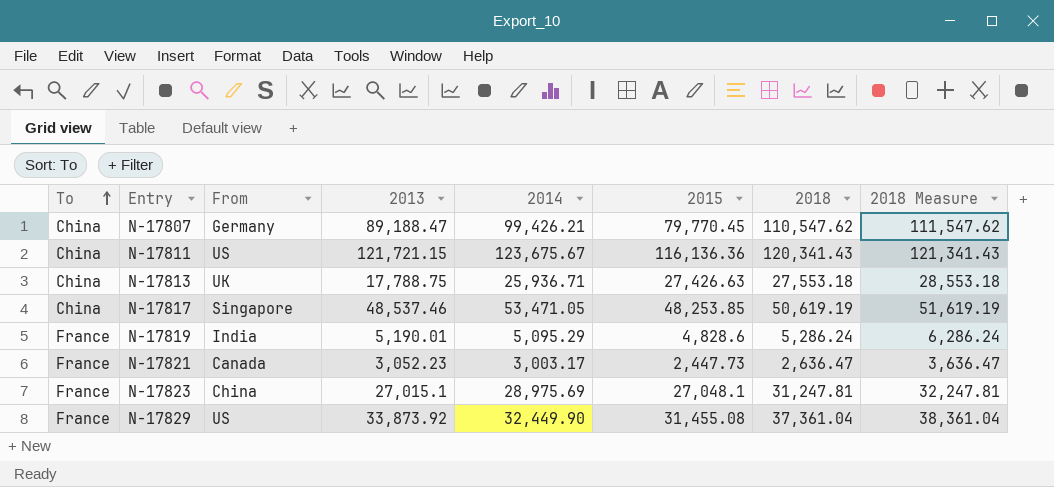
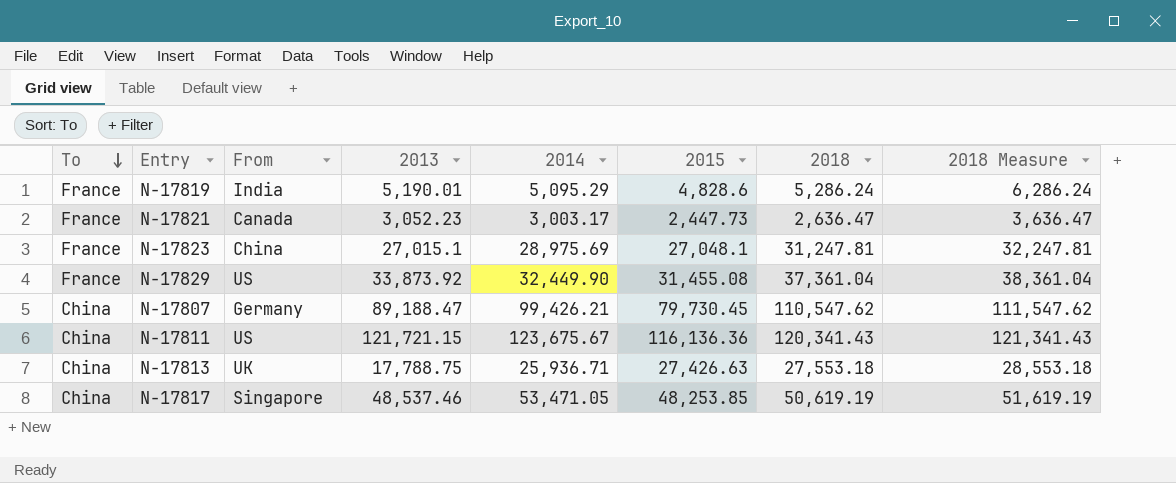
row order: To ascending -> To descending
N-17807 | 2015: 79,770.45 -> 79,730.45

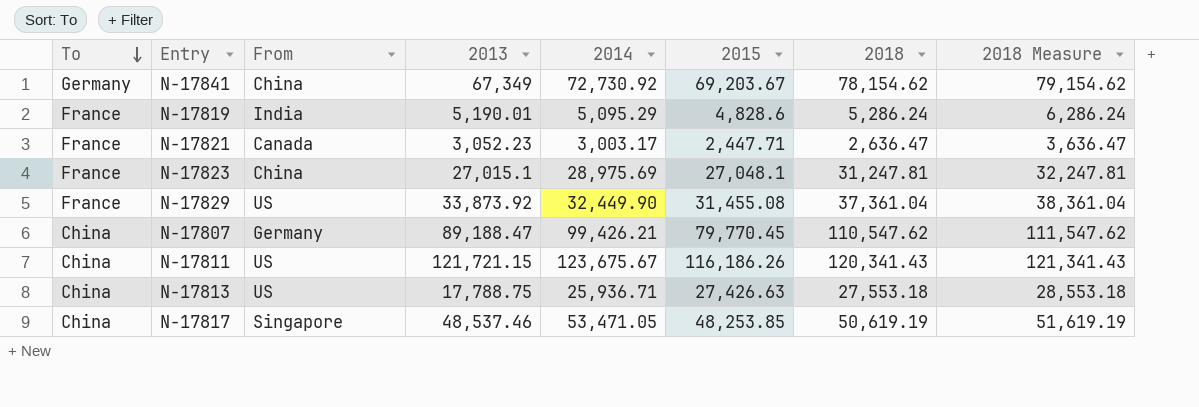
row N-17841: none -> Germany | China | 67,349 | 72,730.92 | 69,203.67 | 78,154.62 | 79,154.62
N-17821 | 2015: 2,447.73 -> 2,447.71
N-17807 | 2015: 79,730.45 -> 79,770.45
N-17811 | 2015: 116,136.36 -> 116,186.26
N-17813 | From: UK -> US

